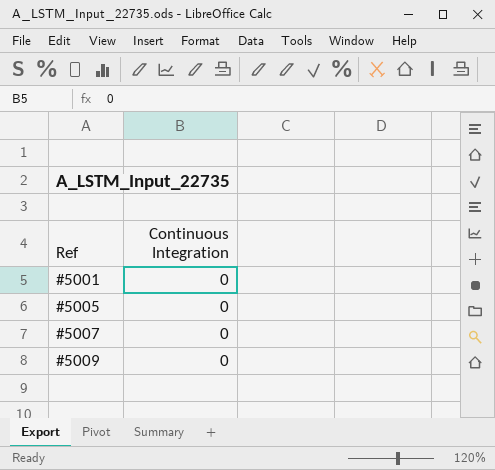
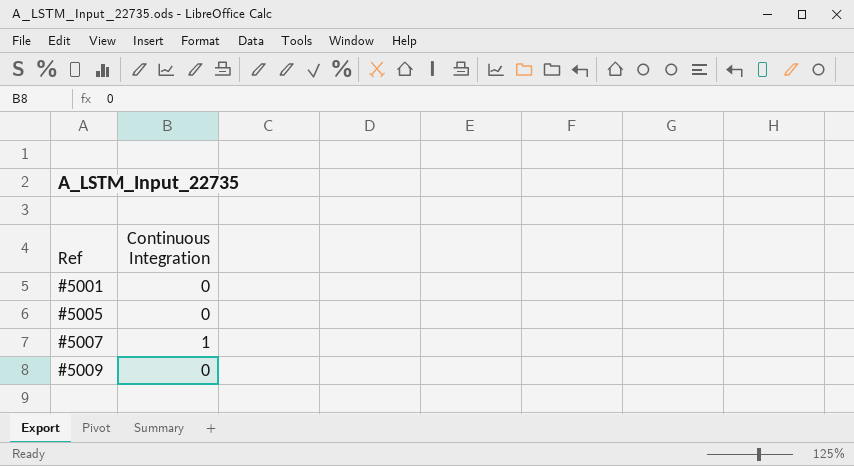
#5007 | Continuous Integration: 0 -> 1

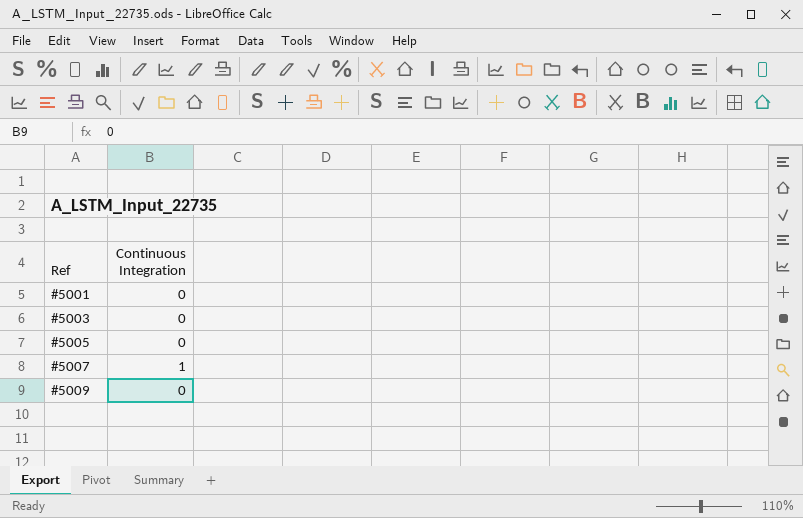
row #5003: none -> 0

